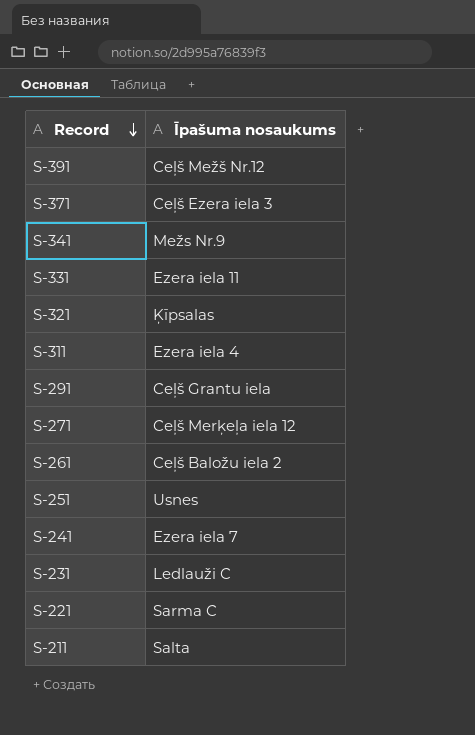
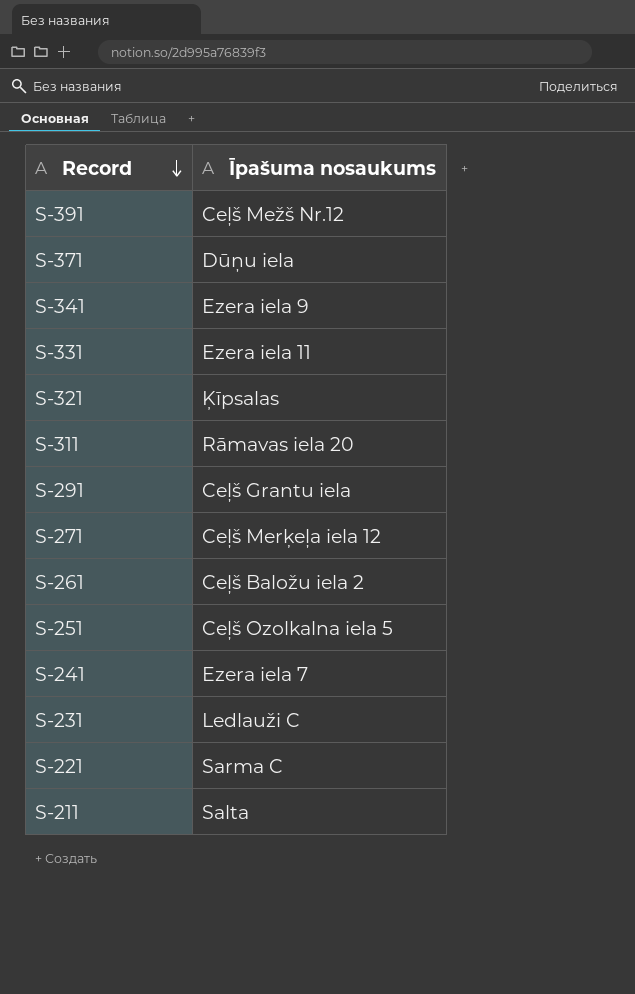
S-371 | Īpašuma nosaukums: Ceļš Ezera iela 3 -> Dūņu iela
S-341 | Īpašuma nosaukums: Mežs Nr.9 -> Ezera iela 9
S-311 | Īpašuma nosaukums: Ezera iela 4 -> Rāmavas iela 20
S-251 | Īpašuma nosaukums: Usnes -> Ceļš Ozolkalna iela 5

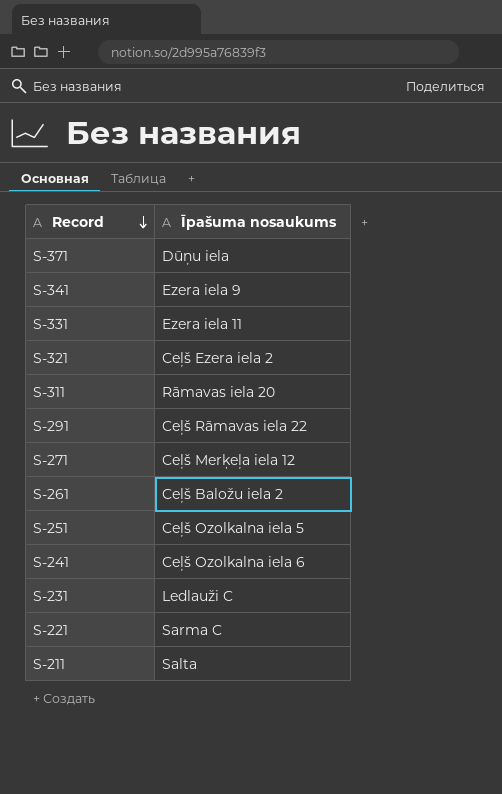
row S-391: Ceļš Mežš Nr.12 -> none
S-321 | Īpašuma nosaukums: Ķīpsalas -> Ceļš Ezera iela 2
S-291 | Īpašuma nosaukums: Ceļš Grantu iela -> Ceļš Rāmavas iela 22
S-241 | Īpašuma nosaukums: Ezera iela 7 -> Ceļš Ozolkalna iela 6

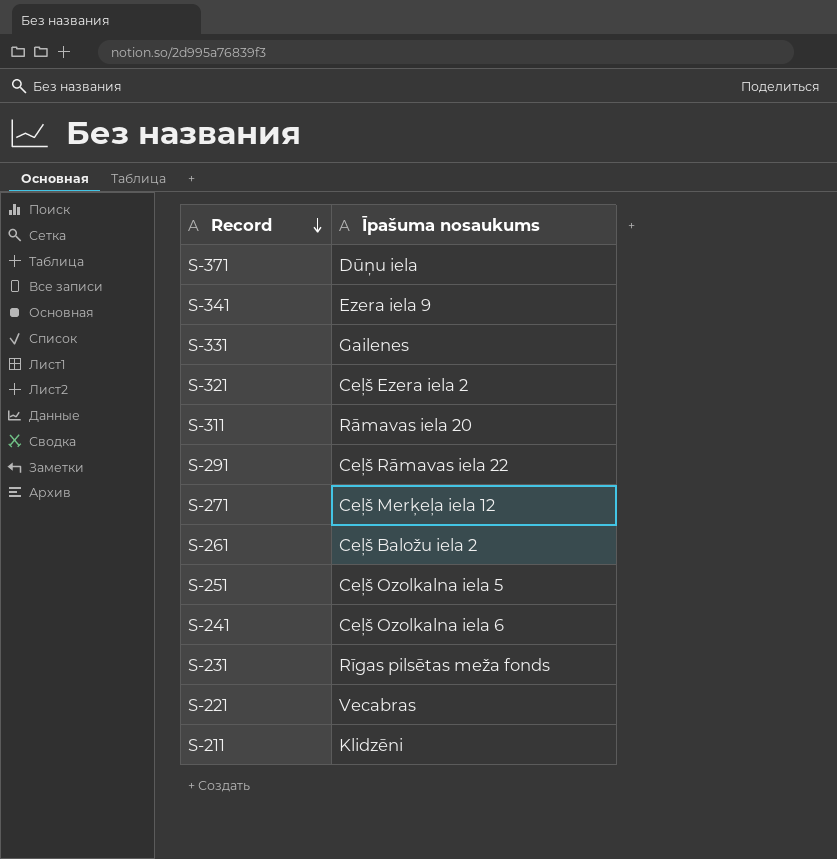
S-331 | Īpašuma nosaukums: Ezera iela 11 -> Gailenes
S-231 | Īpašuma nosaukums: Ledlauži C -> Rīgas pilsētas meža fonds
S-221 | Īpašuma nosaukums: Sarma C -> Vecabras
S-211 | Īpašuma nosaukums: Salta -> Klidzēni

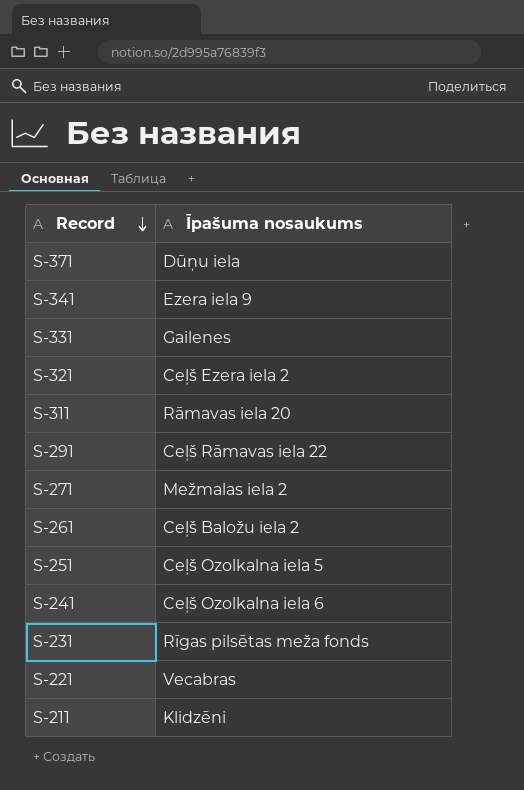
S-271 | Īpašuma nosaukums: Ceļš Merķeļa iela 12 -> Mežmalas iela 2

